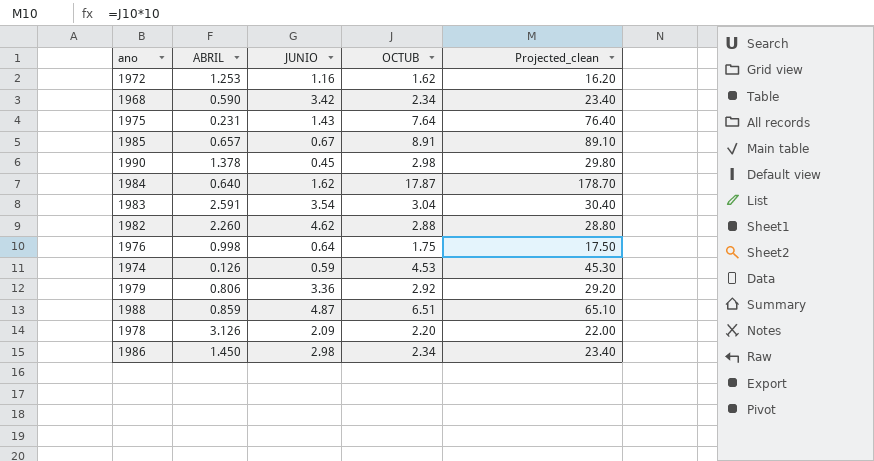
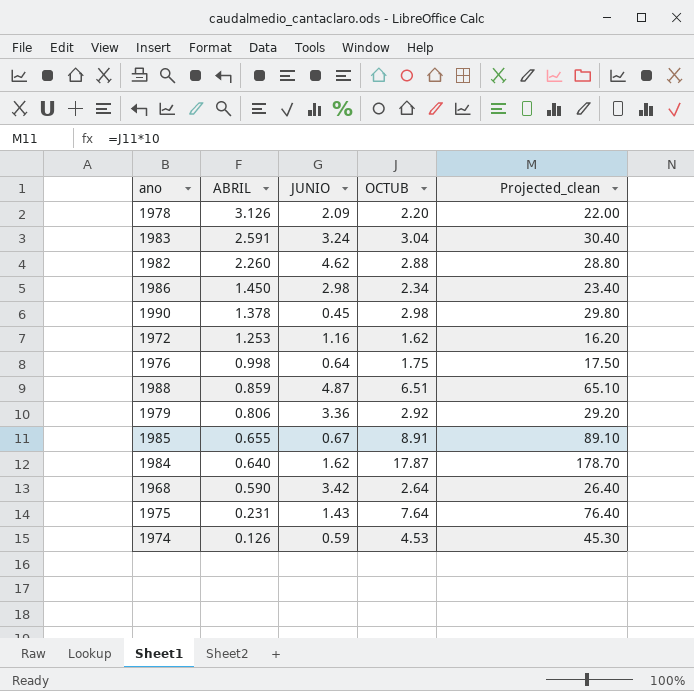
row order: none -> ABRIL descending
1983 | JUNIO: 3.54 -> 3.24
1985 | ABRIL: 0.657 -> 0.655
1968 | OCTUB: 2.34 -> 2.64
1968 | Projected_clean: 23.40 -> 26.40

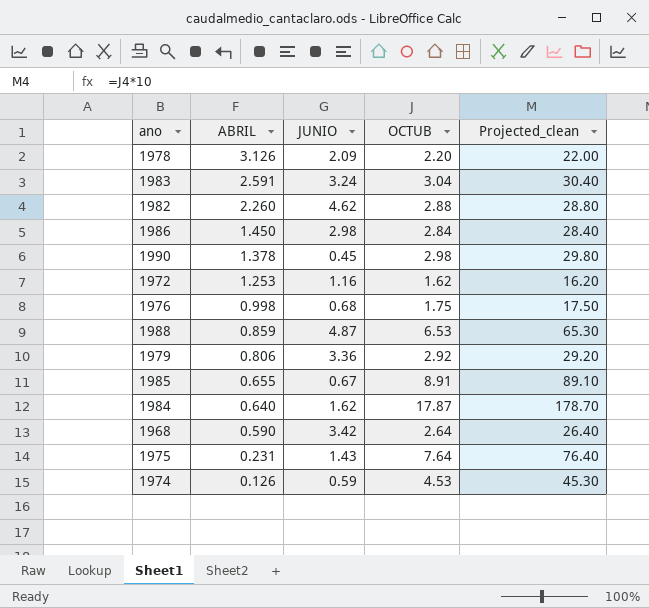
1986 | OCTUB: 2.34 -> 2.84
1986 | Projected_clean: 23.40 -> 28.40
1976 | JUNIO: 0.64 -> 0.68
1988 | OCTUB: 6.51 -> 6.53
1988 | Projected_clean: 65.10 -> 65.30

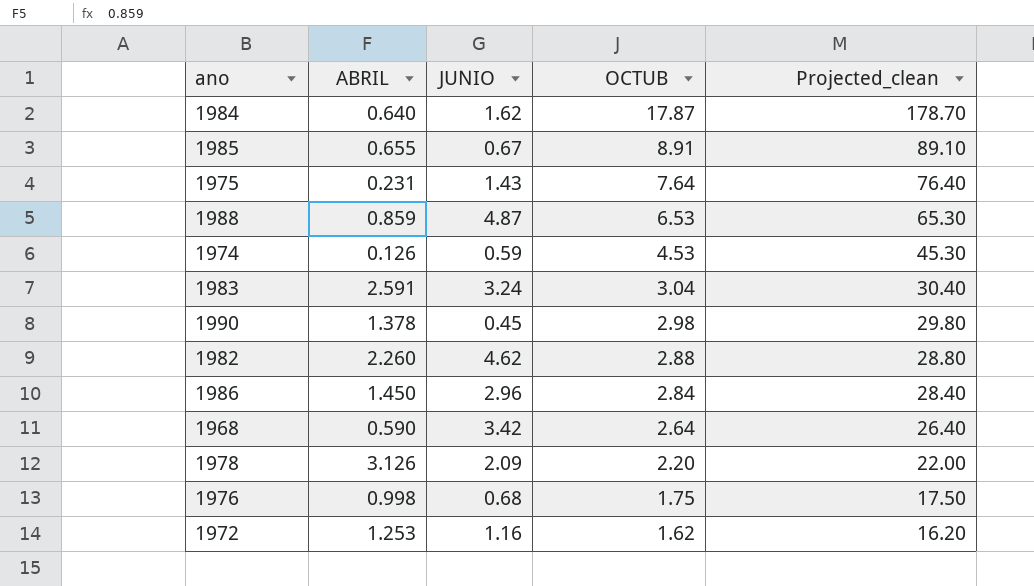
row order: ABRIL descending -> OCTUB descending
row 1979: 0.806 | 3.36 | 2.92 | 29.20 -> none
1986 | JUNIO: 2.98 -> 2.96

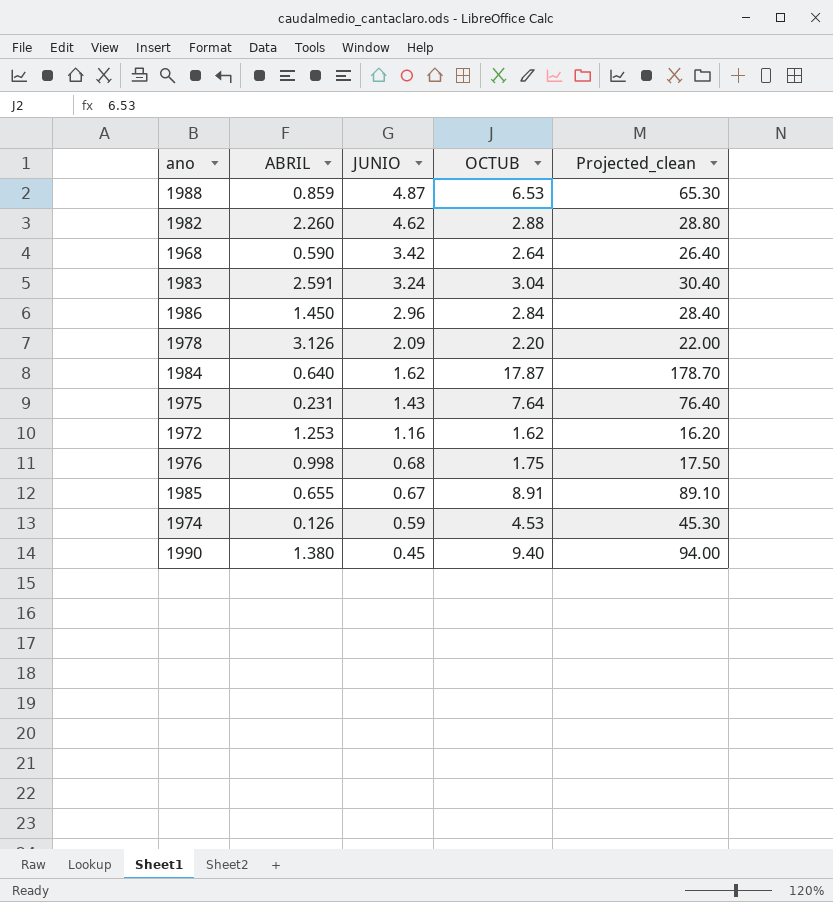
row order: OCTUB descending -> JUNIO descending
1990 | ABRIL: 1.378 -> 1.380
1990 | OCTUB: 2.98 -> 9.40
1990 | Projected_clean: 29.80 -> 94.00

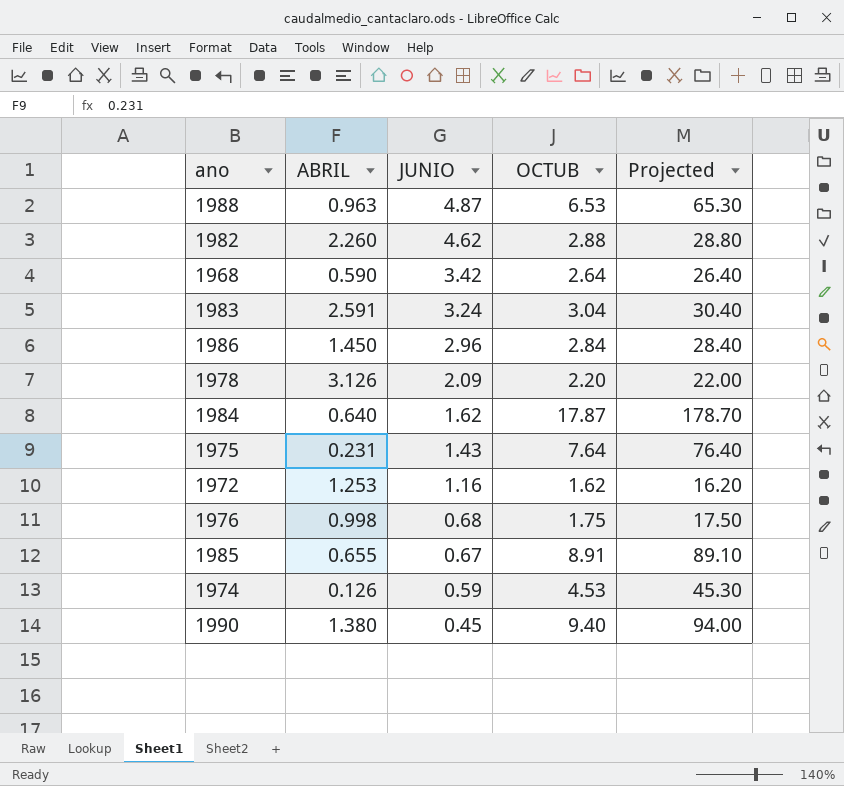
column name: Projected_clean -> Projected
1988 | ABRIL: 0.859 -> 0.963

